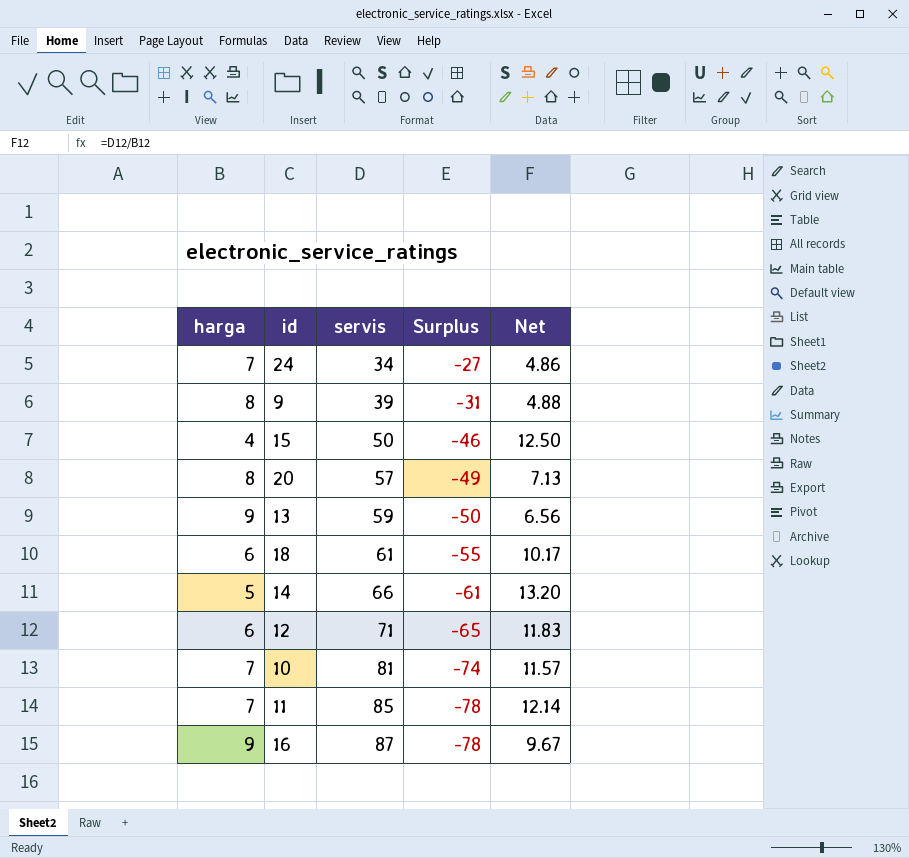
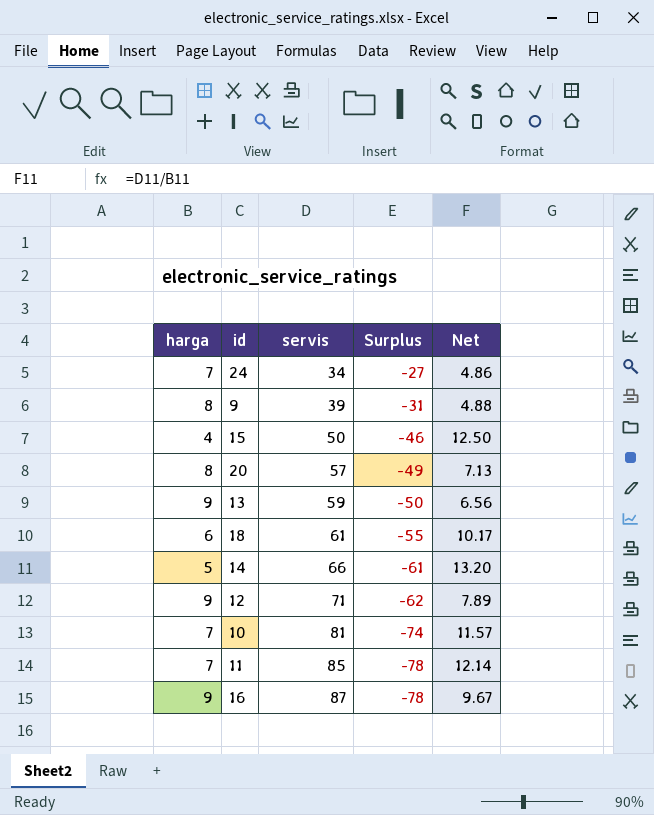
12 | harga: 6 -> 9
12 | Surplus: -65 -> -62
12 | Net: 11.83 -> 7.89

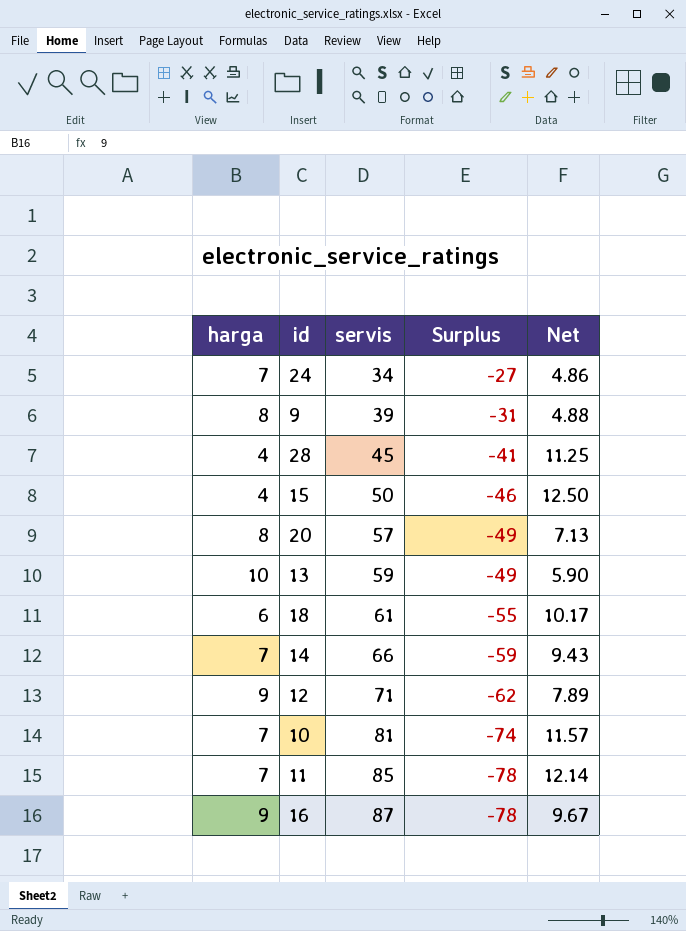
row 28: none -> 4 | 45 | -41 | 11.25
13 | harga: 9 -> 10
13 | Surplus: -50 -> -49
13 | Net: 6.56 -> 5.90
14 | harga: 5 -> 7
14 | Surplus: -61 -> -59
14 | Net: 13.20 -> 9.43

